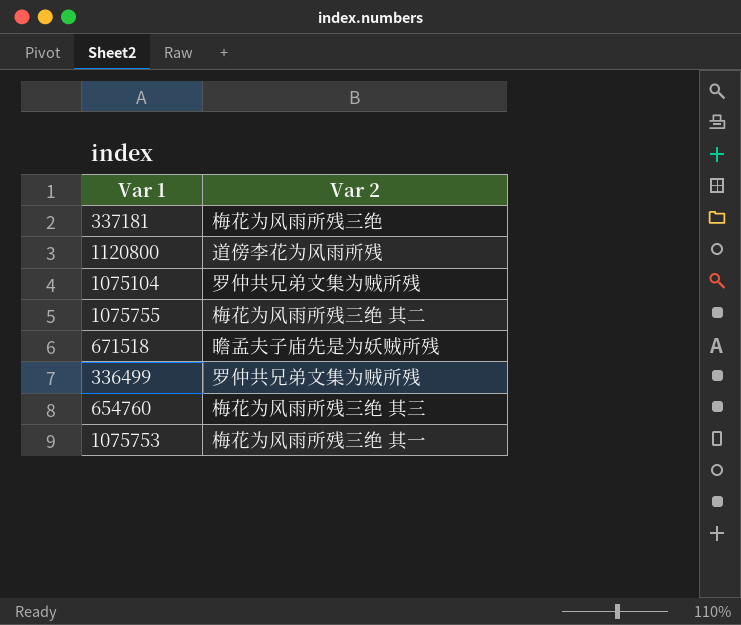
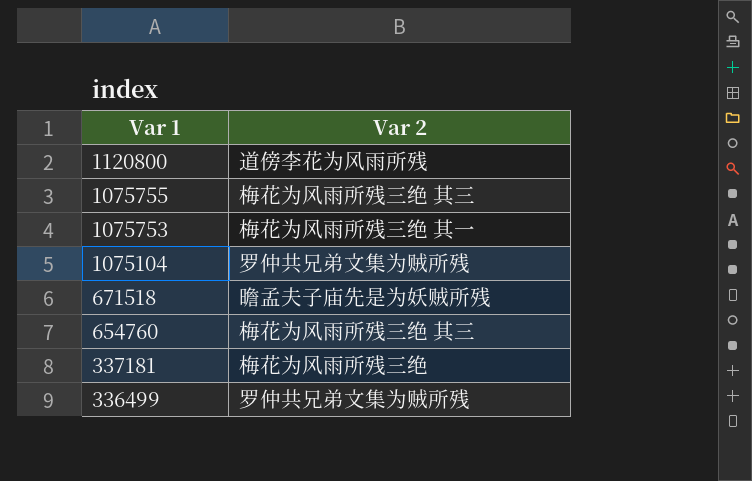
row order: none -> Var 1 descending
1075755 | Var 2: 梅花为风雨所残三绝 其二 -> 梅花为风雨所残三绝 其三

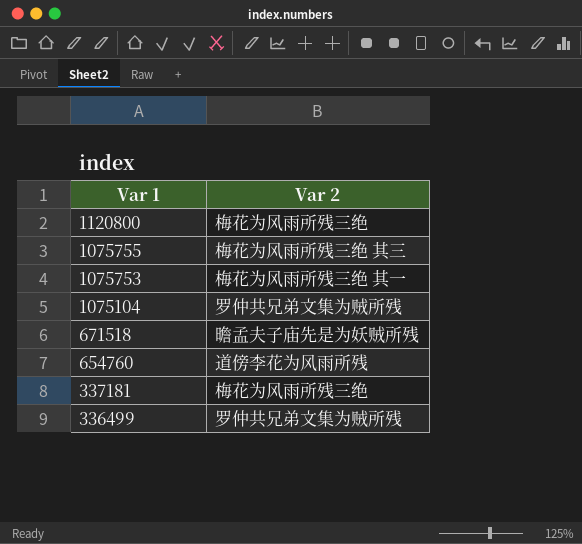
1120800 | Var 2: 道傍李花为风雨所残 -> 梅花为风雨所残三绝
654760 | Var 2: 梅花为风雨所残三绝 其三 -> 道傍李花为风雨所残

